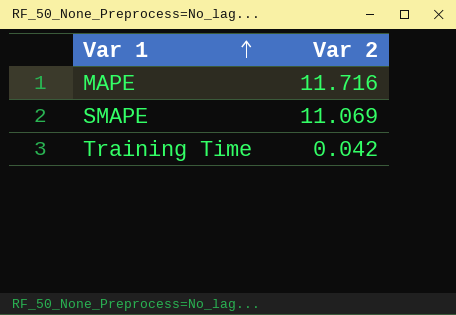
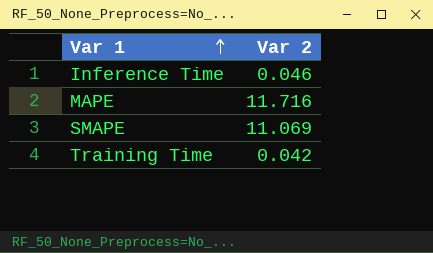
row Inference Time: none -> 0.046

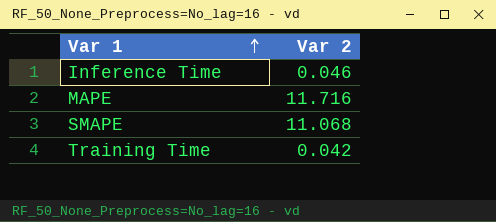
SMAPE | Var 2: 11.069 -> 11.068

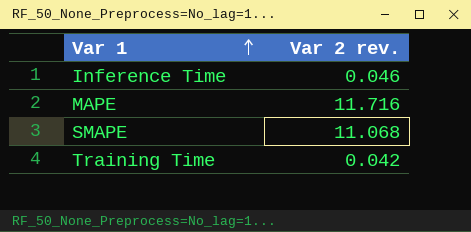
column name: Var 2 -> Var 2 rev.

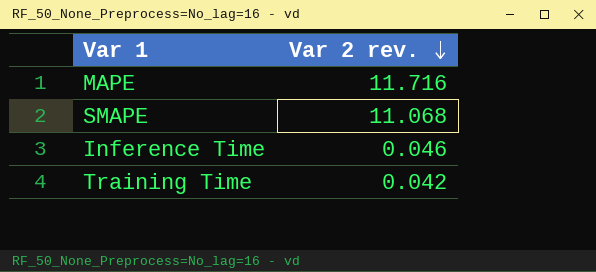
row order: Var 1 ascending -> Var 2 rev. descending

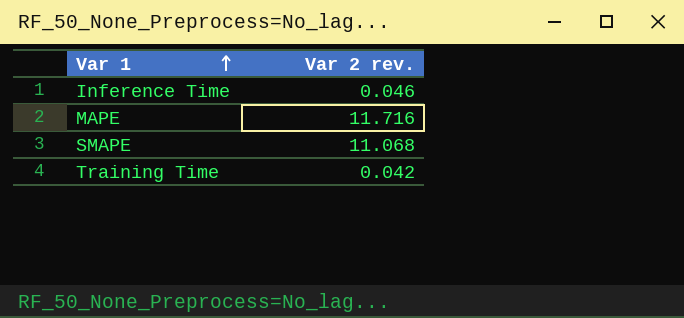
row order: Var 2 rev. descending -> Var 1 ascending

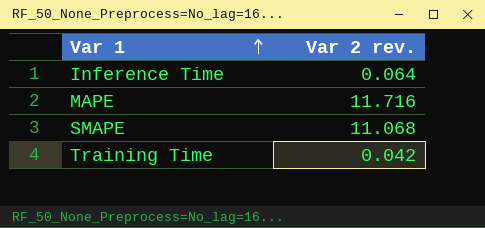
Inference Time | Var 2 rev.: 0.046 -> 0.064

